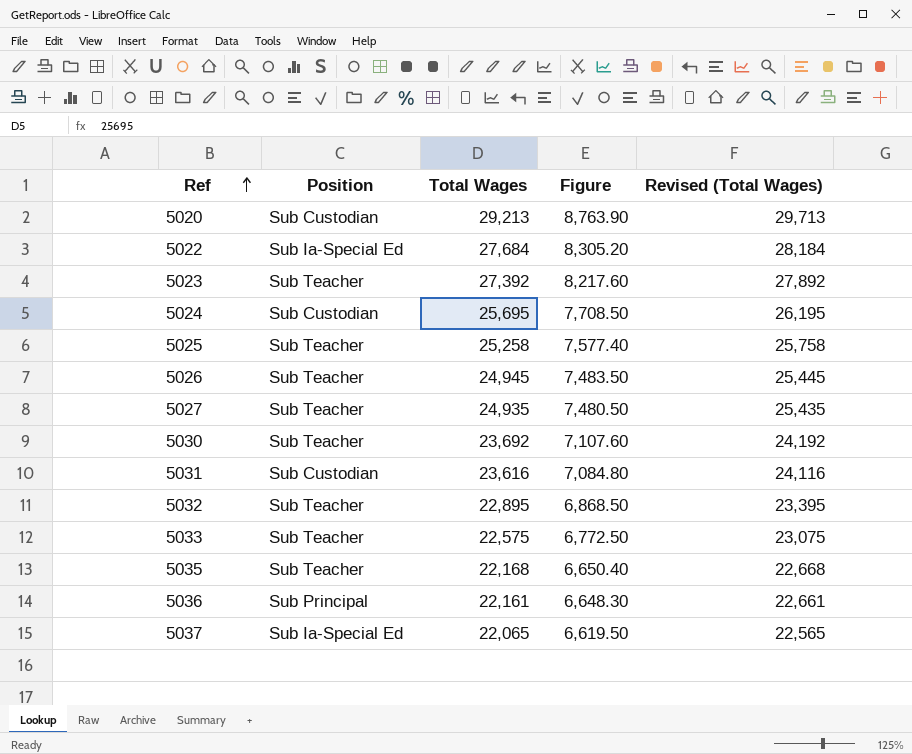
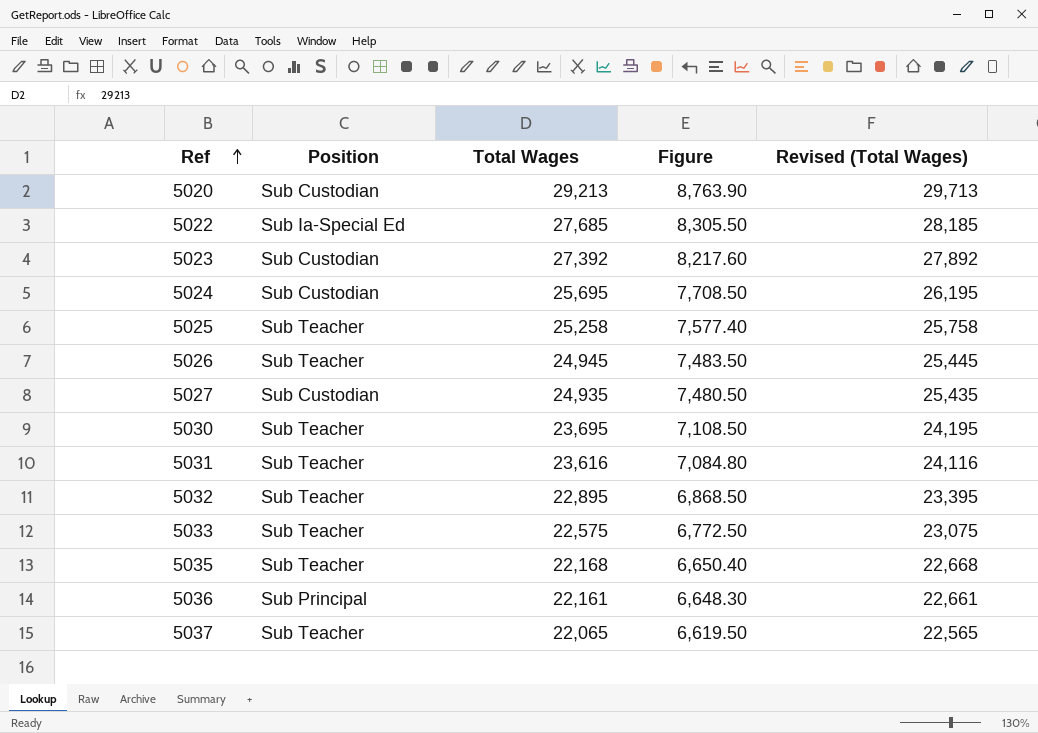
5022 | Total Wages: 27,684 -> 27,685
5022 | Figure: 8,305.20 -> 8,305.50
5022 | Revised (Total Wages): 28,184 -> 28,185
5023 | Position: Sub Teacher -> Sub Custodian
5027 | Position: Sub Teacher -> Sub Custodian
5030 | Total Wages: 23,692 -> 23,695
5030 | Figure: 7,107.60 -> 7,108.50
5030 | Revised (Total Wages): 24,192 -> 24,195
5031 | Position: Sub Custodian -> Sub Teacher
5037 | Position: Sub Ia-Special Ed -> Sub Teacher

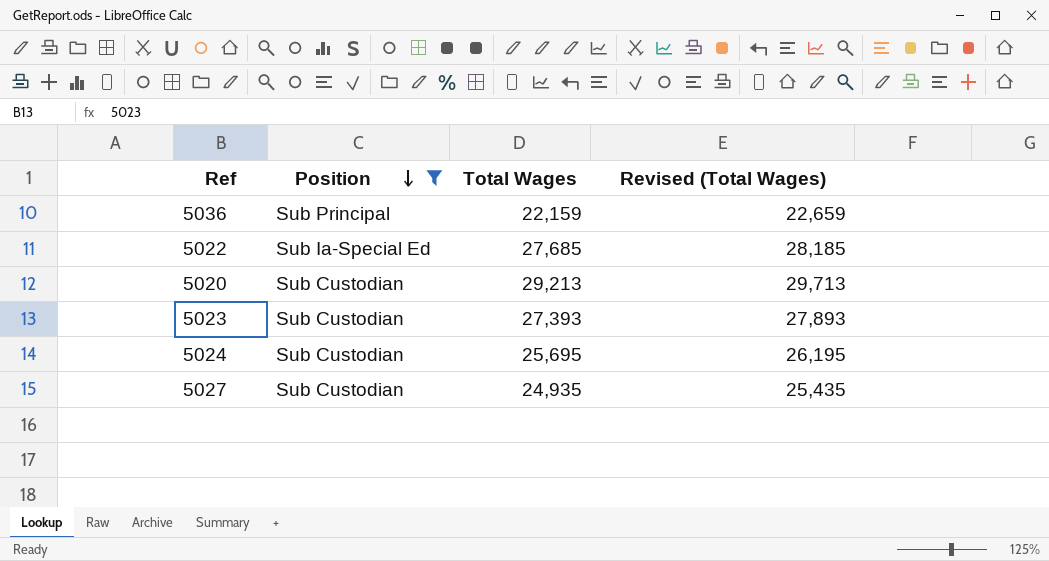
filter: none -> Position != Sub Teacher
row order: Ref ascending -> Position descending
column Figure | formula: [Total Wages] * 0.3 -> none
5036 | Total Wages: 22,161 -> 22,159
5036 | Revised (Total Wages): 22,661 -> 22,659
5023 | Total Wages: 27,392 -> 27,393
5023 | Revised (Total Wages): 27,892 -> 27,893

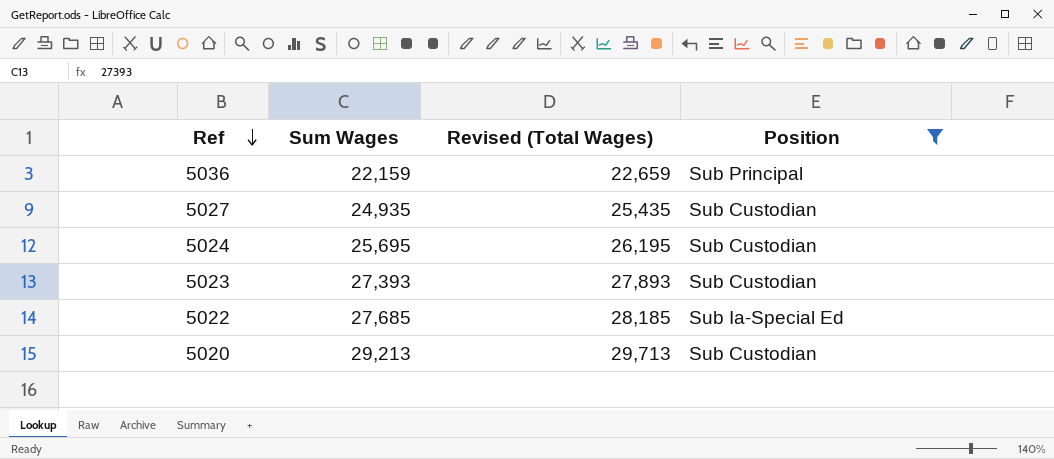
row order: Position descending -> Ref descending
column name: Total Wages -> Sum Wages
column Position | position: 2 -> 4

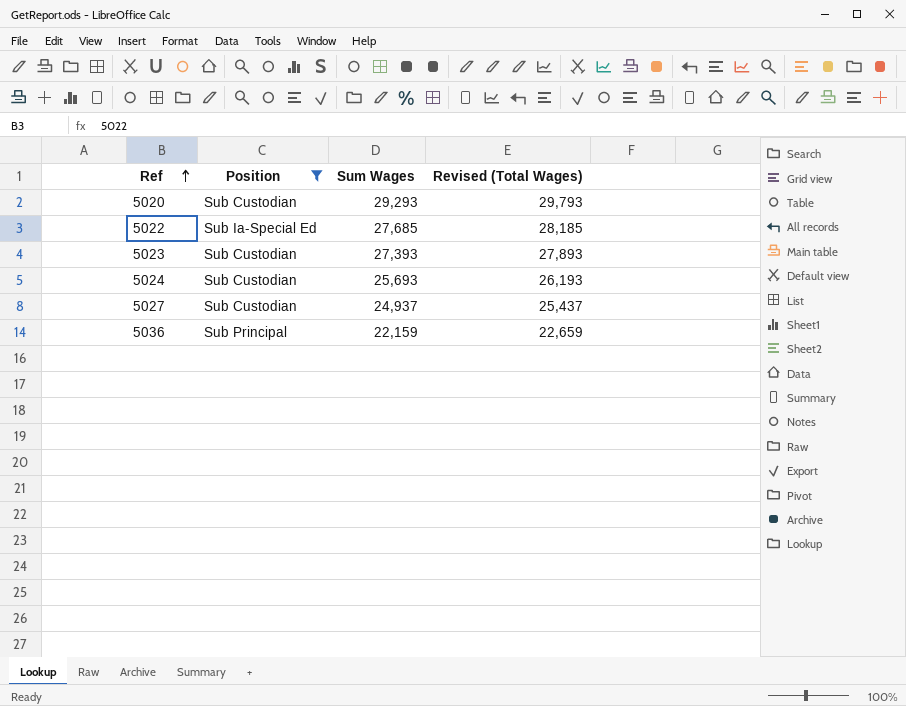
row order: Ref descending -> Ref ascending
column Position | position: 4 -> 2
5020 | Sum Wages: 29,213 -> 29,293
5020 | Revised (Total Wages): 29,713 -> 29,793
5024 | Sum Wages: 25,695 -> 25,693
5024 | Revised (Total Wages): 26,195 -> 26,193
5027 | Sum Wages: 24,935 -> 24,937
5027 | Revised (Total Wages): 25,435 -> 25,437

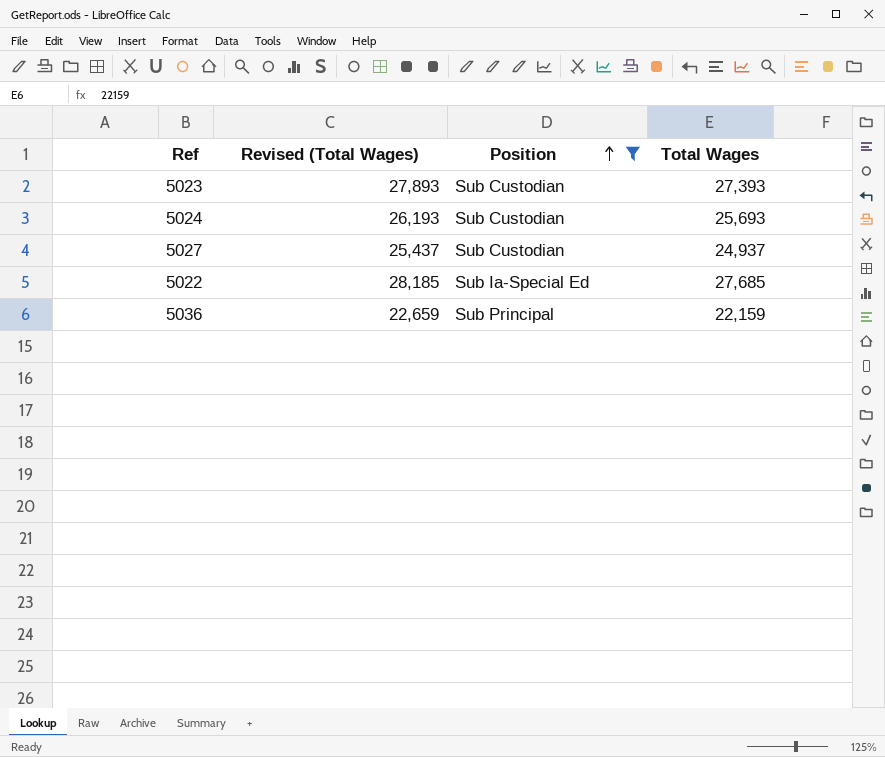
row order: Ref ascending -> Position ascending
column Revised (Total Wages) | position: 4 -> 2
column name: Sum Wages -> Total Wages
row 5020: Sub Custodian | 29,293 | 29,793 -> none

